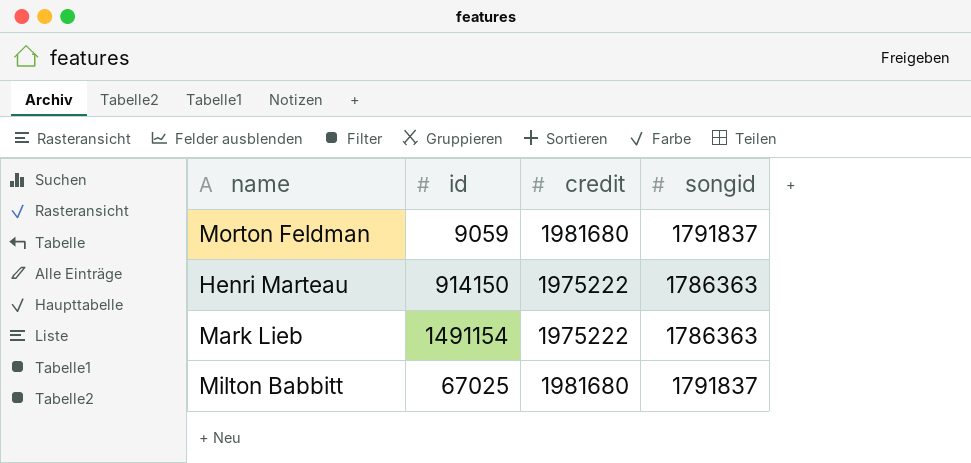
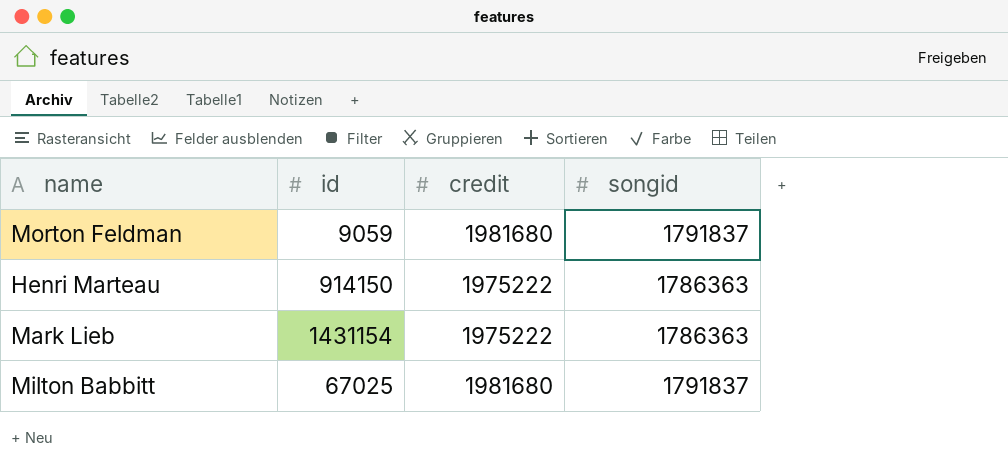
Mark Lieb | id: 1491154 -> 1431154

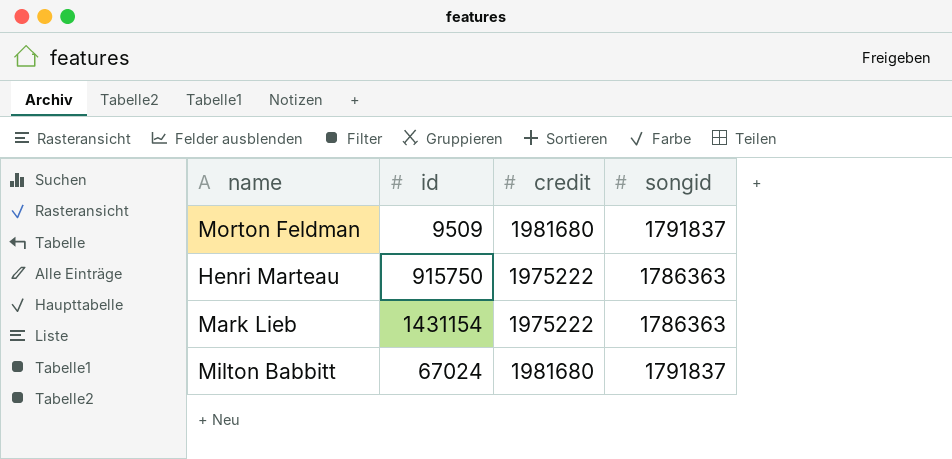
Morton Feldman | id: 9059 -> 9509
Henri Marteau | id: 914150 -> 915750
Milton Babbitt | id: 67025 -> 67024

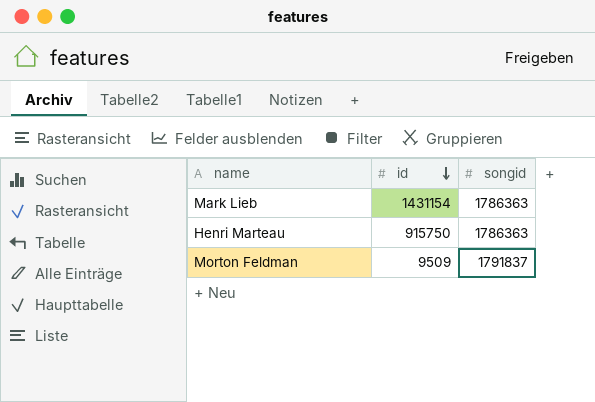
row order: none -> id descending
column credit | position: 3 -> none
row Milton Babbitt: 67024 | 1981680 | 1791837 -> none

